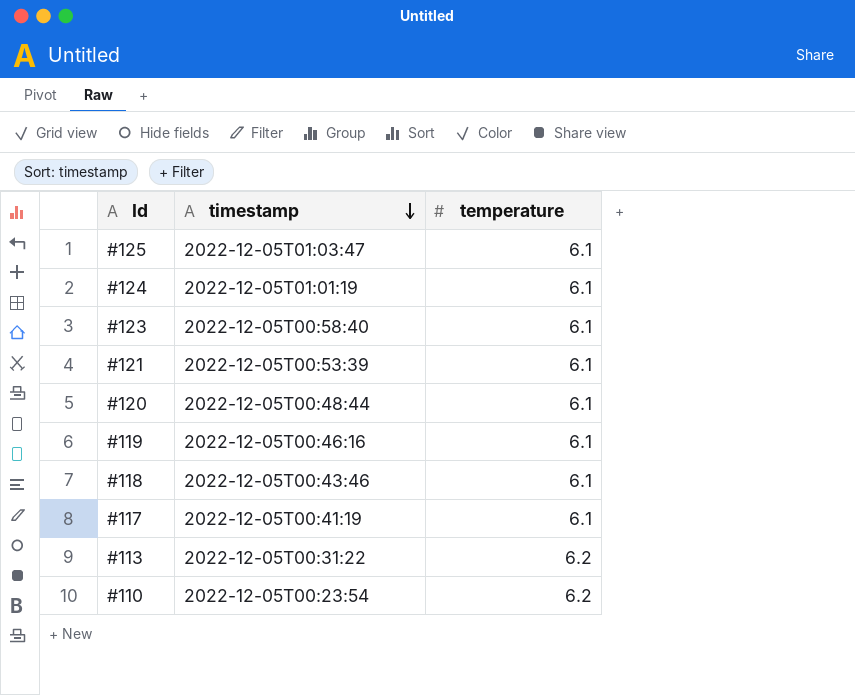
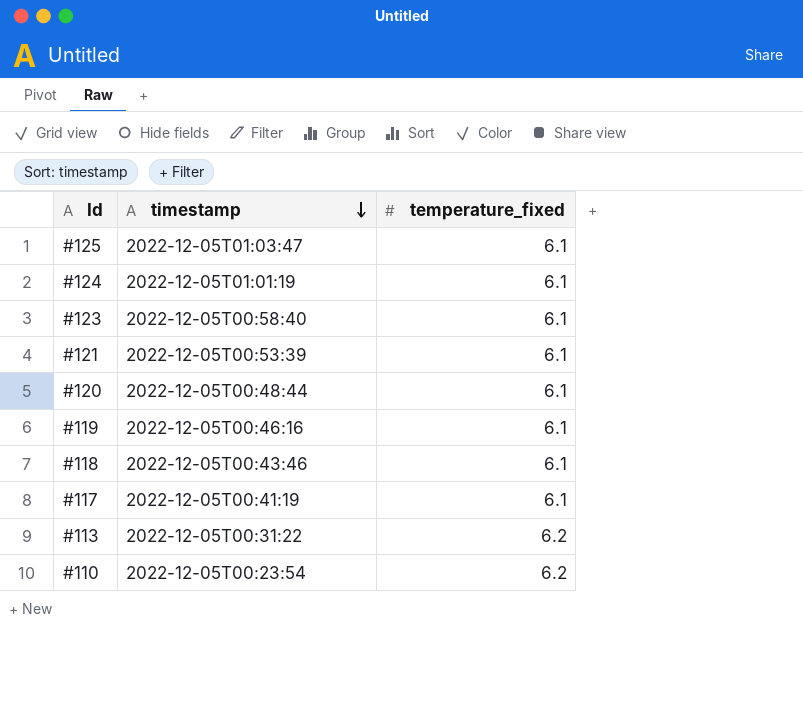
column name: temperature -> temperature_fixed

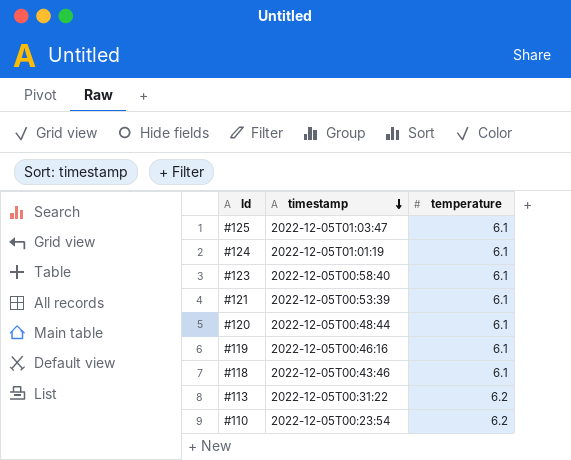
column name: temperature_fixed -> temperature
row #117: 2022-12-05T00:41:19 | 6.1 -> none

